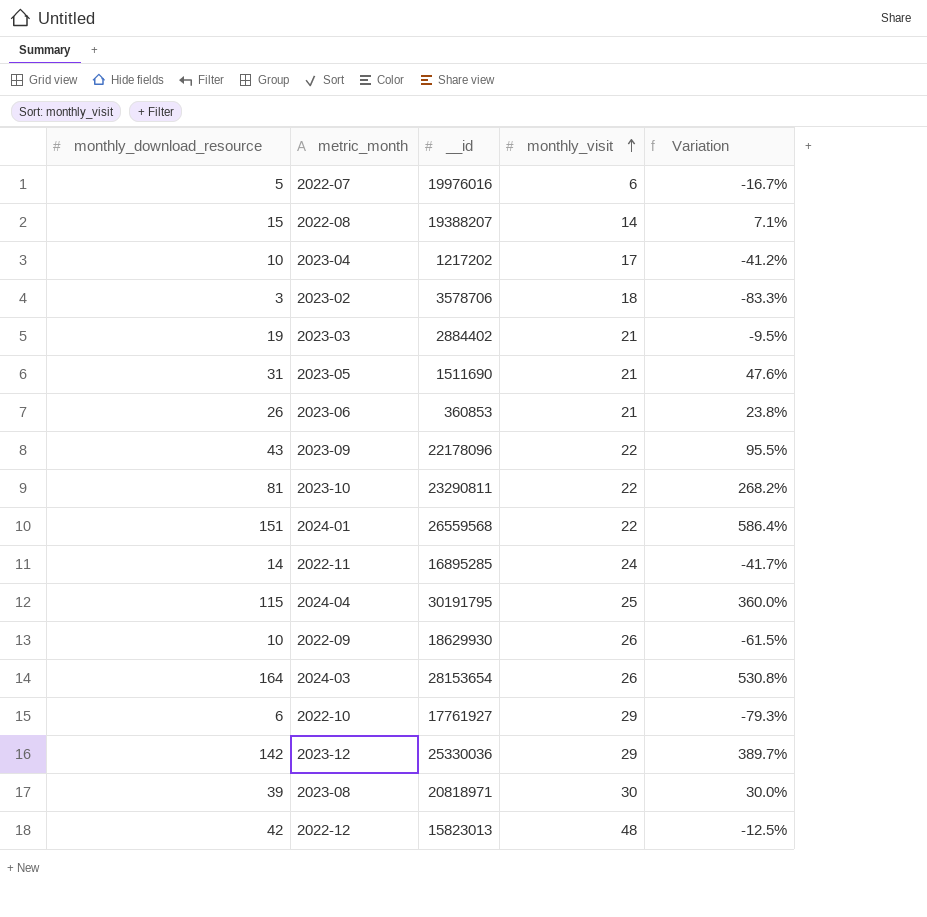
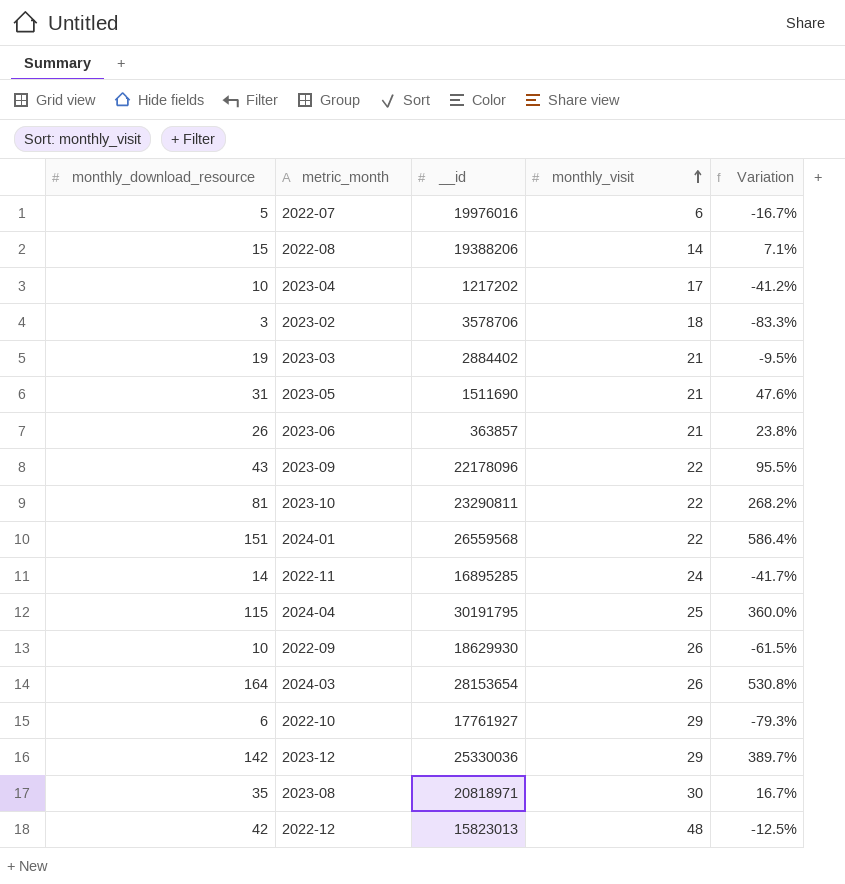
2022-08 | __id: 19388207 -> 19388206
2023-06 | __id: 360853 -> 363857
2023-08 | monthly_download_resource: 39 -> 35
2023-08 | Variation: 30.0% -> 16.7%

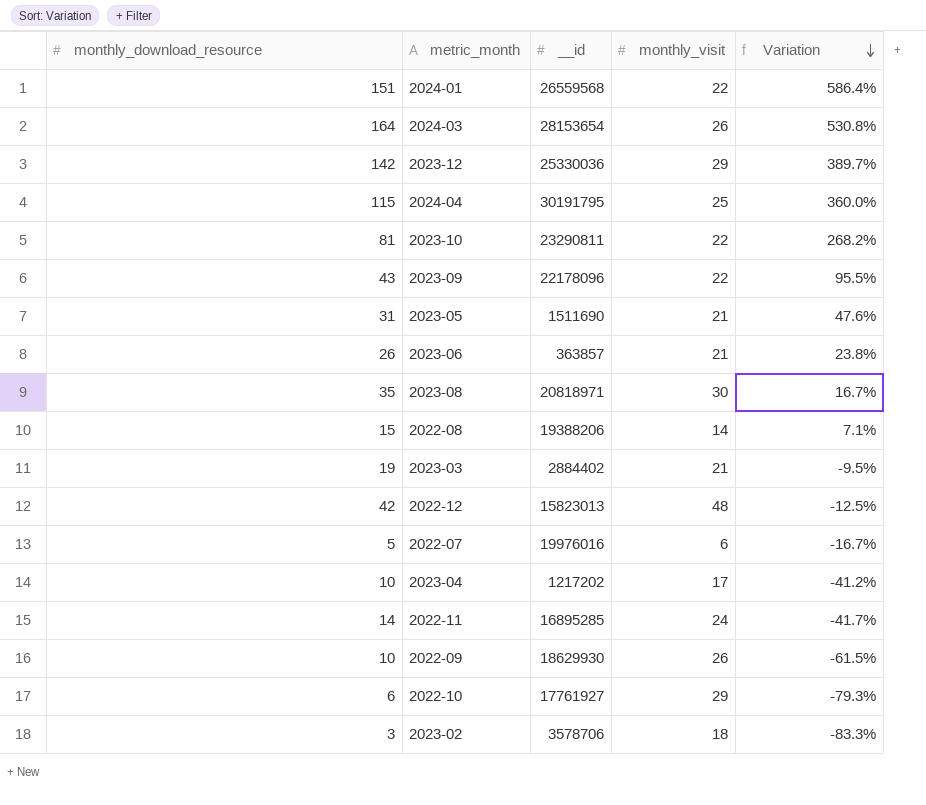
row order: monthly_visit ascending -> Variation descending

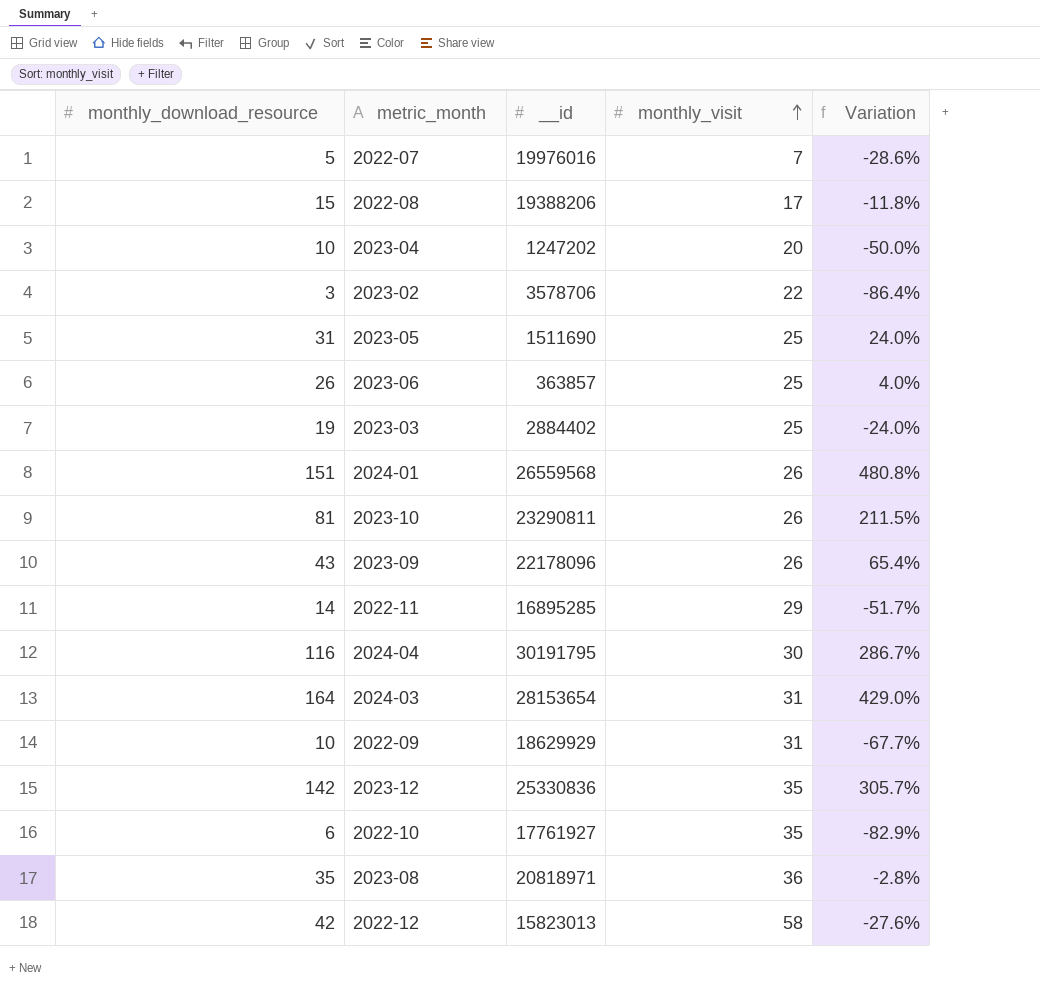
row order: Variation descending -> monthly_visit ascending
2022-07 | monthly_visit: 6 -> 7
2022-07 | Variation: -16.7% -> -28.6%
2022-08 | monthly_visit: 14 -> 17
2022-08 | Variation: 7.1% -> -11.8%
2023-04 | __id: 1217202 -> 1247202
2023-04 | monthly_visit: 17 -> 20
2023-04 | Variation: -41.2% -> -50.0%
2023-02 | monthly_visit: 18 -> 22
2023-02 | Variation: -83.3% -> -86.4%
2023-05 | monthly_visit: 21 -> 25
2023-05 | Variation: 47.6% -> 24.0%
2023-06 | monthly_visit: 21 -> 25
2023-06 | Variation: 23.8% -> 4.0%
2023-03 | monthly_visit: 21 -> 25
2023-03 | Variation: -9.5% -> -24.0%
2024-01 | monthly_visit: 22 -> 26
2024-01 | Variation: 586.4% -> 480.8%
2023-10 | monthly_visit: 22 -> 26
2023-10 | Variation: 268.2% -> 211.5%
2023-09 | monthly_visit: 22 -> 26
2023-09 | Variation: 95.5% -> 65.4%
2022-11 | monthly_visit: 24 -> 29
2022-11 | Variation: -41.7% -> -51.7%
2024-04 | monthly_download_resource: 115 -> 116
2024-04 | monthly_visit: 25 -> 30
2024-04 | Variation: 360.0% -> 286.7%
2024-03 | monthly_visit: 26 -> 31
2024-03 | Variation: 530.8% -> 429.0%
2022-09 | __id: 18629930 -> 18629929
2022-09 | monthly_visit: 26 -> 31
2022-09 | Variation: -61.5% -> -67.7%
2023-12 | __id: 25330036 -> 25330836
2023-12 | monthly_visit: 29 -> 35
2023-12 | Variation: 389.7% -> 305.7%
2022-10 | monthly_visit: 29 -> 35
2022-10 | Variation: -79.3% -> -82.9%
2023-08 | monthly_visit: 30 -> 36
2023-08 | Variation: 16.7% -> -2.8%
2022-12 | monthly_visit: 48 -> 58
2022-12 | Variation: -12.5% -> -27.6%

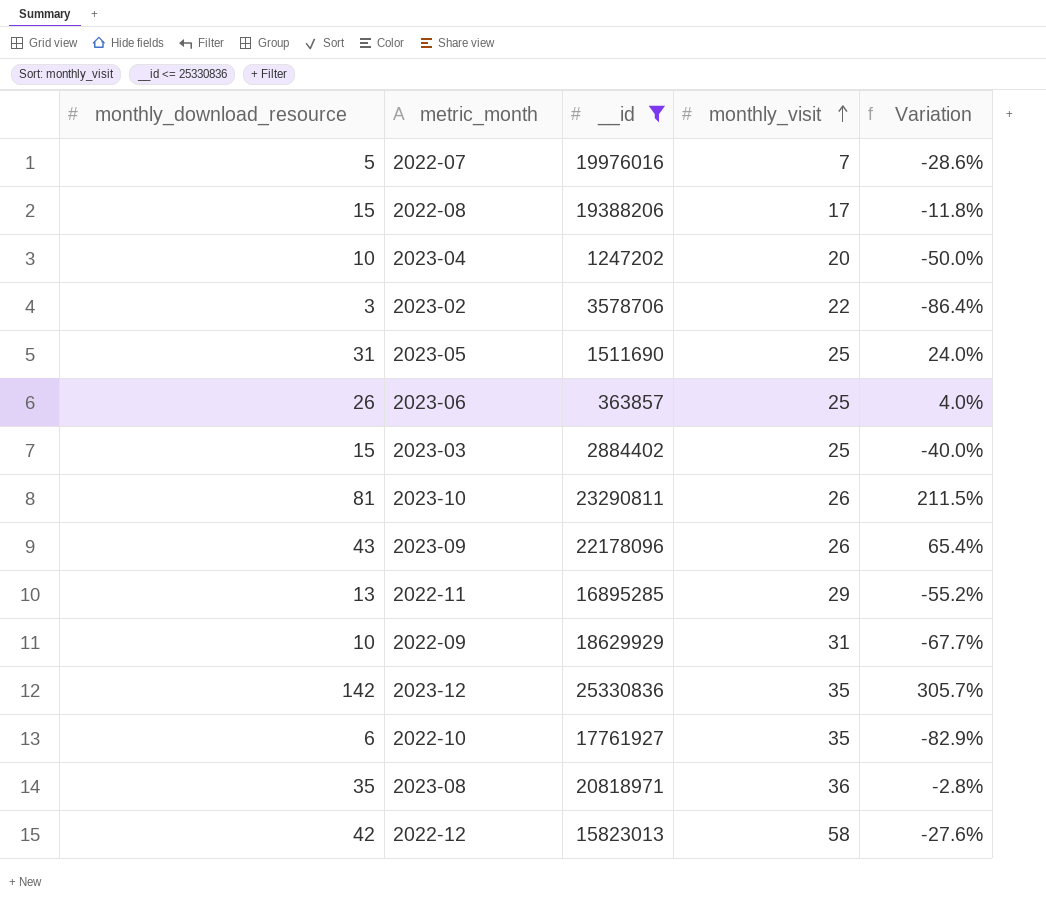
filter: none -> __id <= 25330836
2023-03 | monthly_download_resource: 19 -> 15
2023-03 | Variation: -24.0% -> -40.0%
2022-11 | monthly_download_resource: 14 -> 13
2022-11 | Variation: -51.7% -> -55.2%

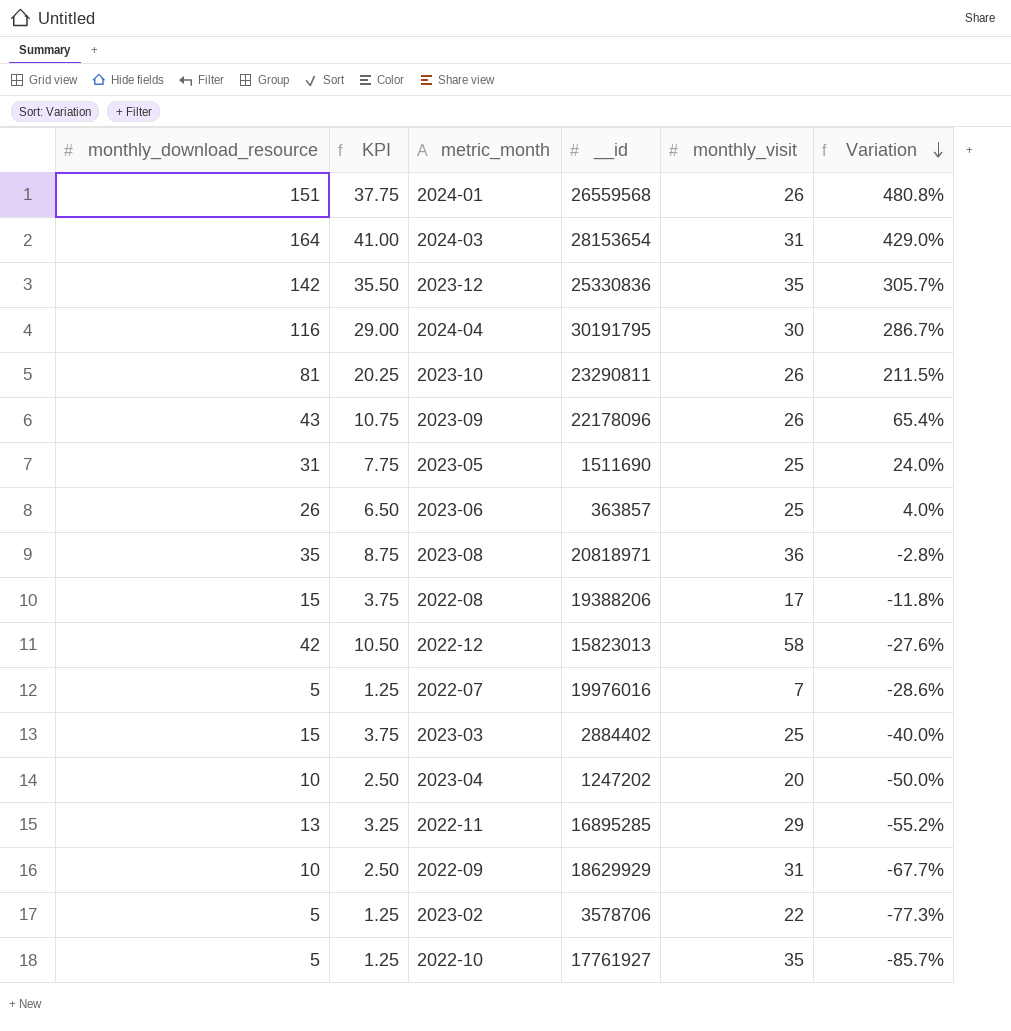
filter: __id <= 25330836 -> none
row order: monthly_visit ascending -> Variation descending
column KPI | formula: none -> [monthly_download_resource] * 0.25
2023-02 | monthly_download_resource: 3 -> 5
2023-02 | Variation: -86.4% -> -77.3%
2022-10 | monthly_download_resource: 6 -> 5
2022-10 | Variation: -82.9% -> -85.7%

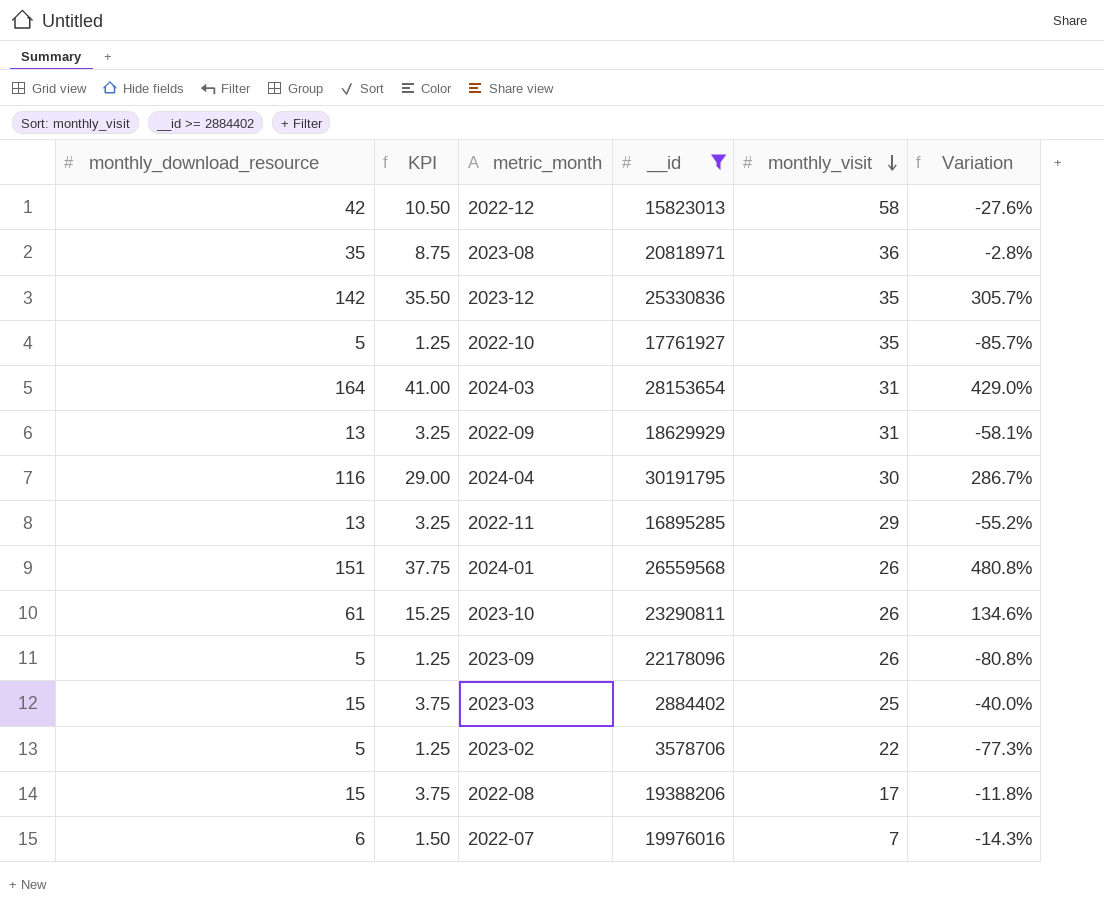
filter: none -> __id >= 2884402
row order: Variation descending -> monthly_visit descending
2022-09 | monthly_download_resource: 10 -> 13
2022-09 | KPI: 2.50 -> 3.25
2022-09 | Variation: -67.7% -> -58.1%
2023-10 | monthly_download_resource: 81 -> 61
2023-10 | KPI: 20.25 -> 15.25
2023-10 | Variation: 211.5% -> 134.6%
2023-09 | monthly_download_resource: 43 -> 5
2023-09 | KPI: 10.75 -> 1.25
2023-09 | Variation: 65.4% -> -80.8%
2022-07 | monthly_download_resource: 5 -> 6
2022-07 | KPI: 1.25 -> 1.50
2022-07 | Variation: -28.6% -> -14.3%

